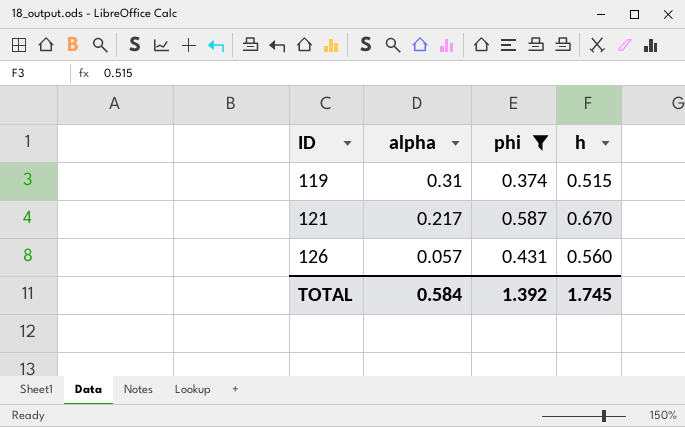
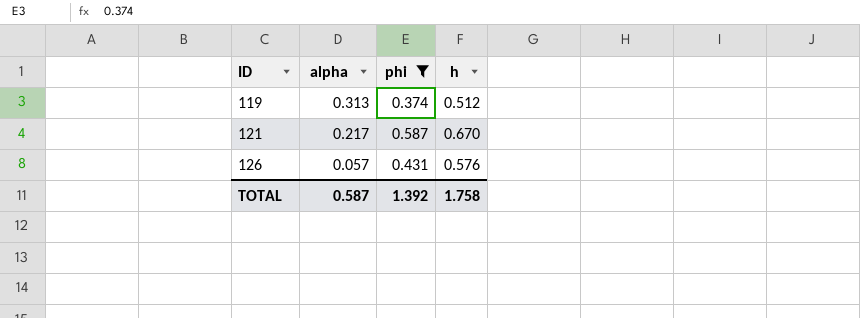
119 | alpha: 0.31 -> 0.313
119 | h: 0.515 -> 0.512
126 | h: 0.560 -> 0.576
TOTAL | alpha: 0.584 -> 0.587
TOTAL | h: 1.745 -> 1.758

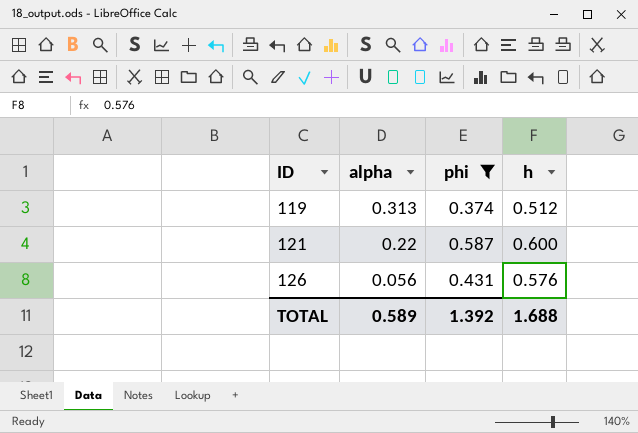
121 | alpha: 0.217 -> 0.22
121 | h: 0.670 -> 0.600
126 | alpha: 0.057 -> 0.056
TOTAL | alpha: 0.587 -> 0.589
TOTAL | h: 1.758 -> 1.688

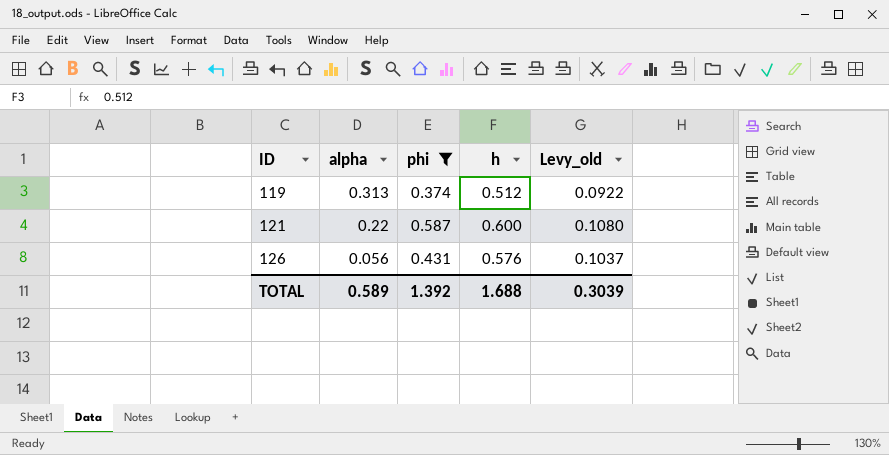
column Levy_old | formula: none -> [h] * 0.18

